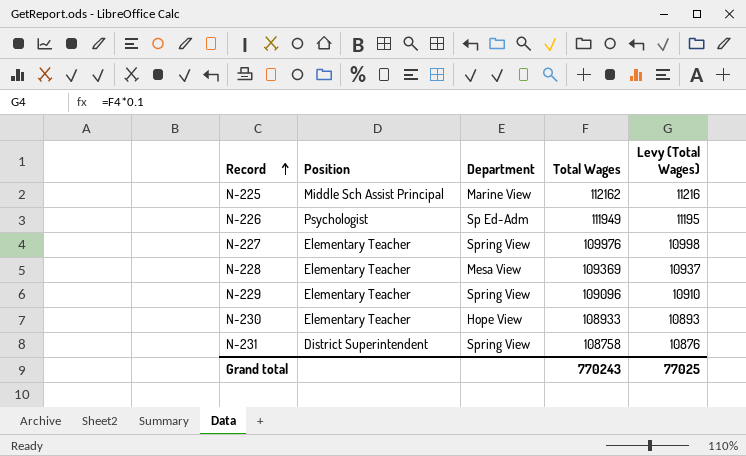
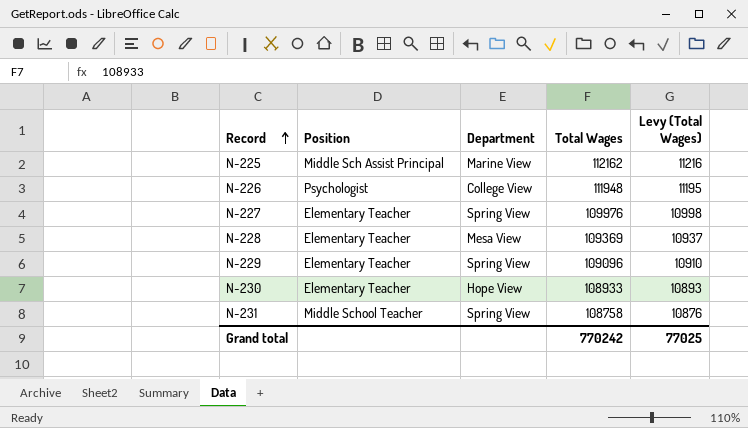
N-226 | Department: Sp Ed-Adm -> College View
N-226 | Total Wages: 111949 -> 111948
N-231 | Position: District Superintendent -> Middle School Teacher
Grand total | Total Wages: 770243 -> 770242

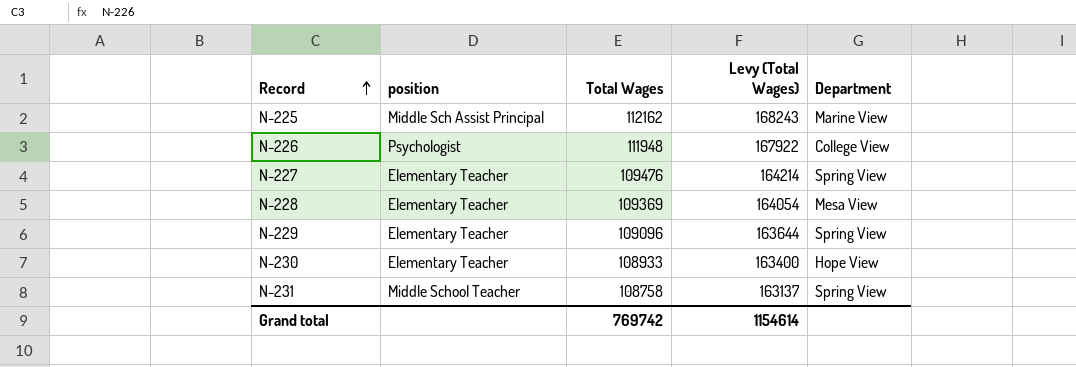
column name: Position -> position
column Levy (Total Wages) | formula: [Total Wages] * 0.1 -> [Total Wages] * 1.5
column Department | position: 3 -> 5
N-227 | Total Wages: 109976 -> 109476
Grand total | Total Wages: 770242 -> 769742
Grand total | Levy (Total Wages): 77025 -> 1154614

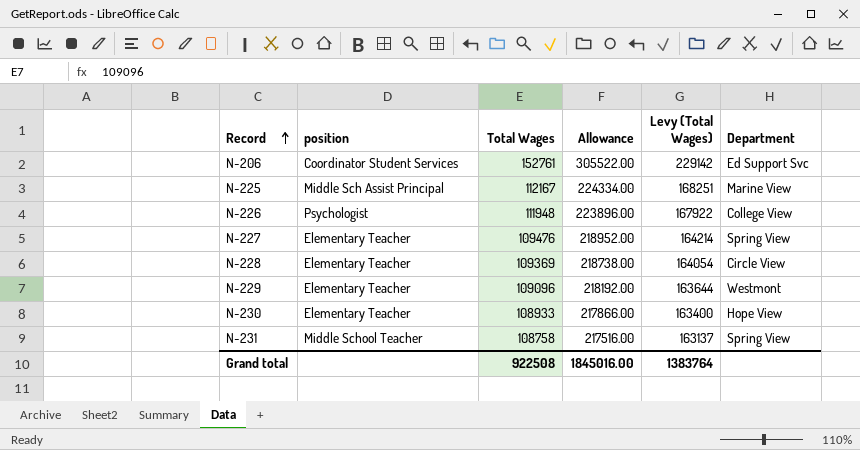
column Allowance | formula: none -> [Total Wages] * 2
row N-206: none -> Coordinator Student Services | 152761 | 305522.00 | 229142 | Ed Support Svc
N-225 | Total Wages: 112162 -> 112167
N-225 | Levy (Total Wages): 168243 -> 168251
N-228 | Department: Mesa View -> Circle View
N-229 | Department: Spring View -> Westmont
Grand total | Total Wages: 769742 -> 922508
Grand total | Levy (Total Wages): 1154614 -> 1383764

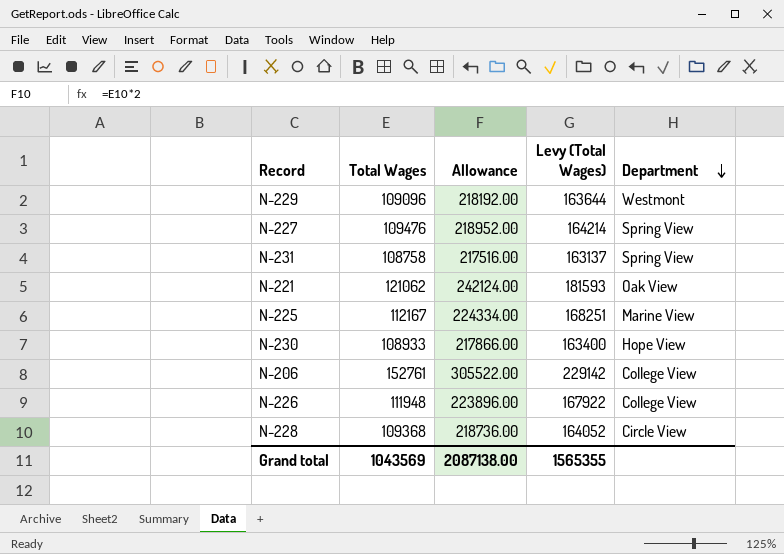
row order: Record ascending -> Department descending
column position | position: 2 -> none
row N-221: none -> 121062 | 242124.00 | 181593 | Oak View
N-206 | Department: Ed Support Svc -> College View
N-228 | Total Wages: 109369 -> 109368
N-228 | Allowance: 218738.00 -> 218736.00
N-228 | Levy (Total Wages): 164054 -> 164052
Grand total | Total Wages: 922508 -> 1043569
Grand total | Allowance: 1845016.00 -> 2087138.00
Grand total | Levy (Total Wages): 1383764 -> 1565355

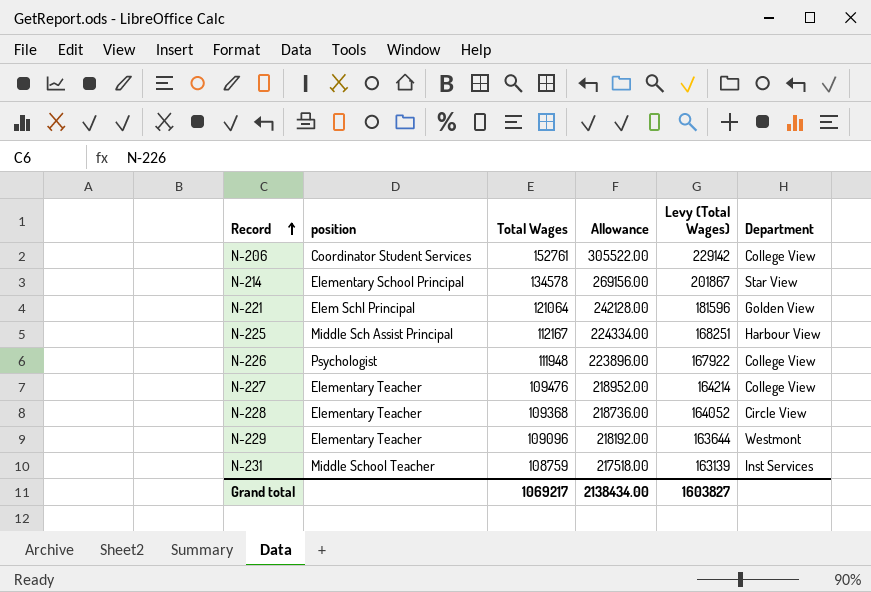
row order: Department descending -> Record ascending
column position | position: none -> 2
row N-230: 108933 | 217866.00 | 163400 | Hope View -> none
row N-214: none -> Elementary School Principal | 134578 | 269156.00 | 201867 | Star View
N-221 | Total Wages: 121062 -> 121064
N-221 | Allowance: 242124.00 -> 242128.00
N-221 | Levy (Total Wages): 181593 -> 181596
N-221 | Department: Oak View -> Golden View
N-225 | Department: Marine View -> Harbour View
N-227 | Department: Spring View -> College View
N-231 | Total Wages: 108758 -> 108759
N-231 | Allowance: 217516.00 -> 217518.00
N-231 | Levy (Total Wages): 163137 -> 163139
N-231 | Department: Spring View -> Inst Services
Grand total | Total Wages: 1043569 -> 1069217
Grand total | Allowance: 2087138.00 -> 2138434.00
Grand total | Levy (Total Wages): 1565355 -> 1603827

